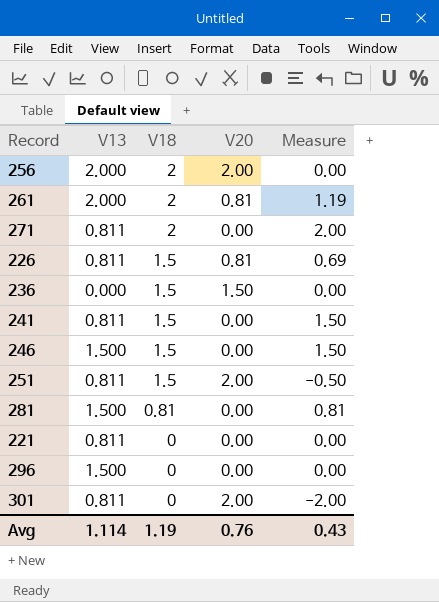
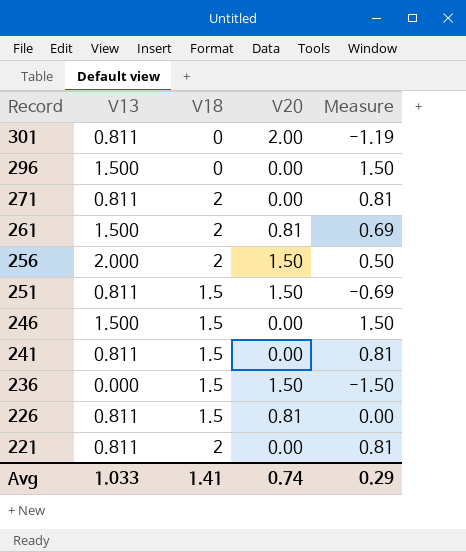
row order: V18 descending -> Record descending
column Measure | formula: [V18] - [V20] -> [V13] - [V20]
row 281: 1.500 | 0.81 | 0.00 | 0.81 -> none
261 | V13: 2.000 -> 1.500
256 | V20: 2.00 -> 1.50
251 | V20: 2.00 -> 1.50
221 | V18: 0 -> 2
Avg | V13: 1.114 -> 1.033
Avg | V18: 1.19 -> 1.41
Avg | V20: 0.76 -> 0.74
Avg | Measure: 0.43 -> 0.29

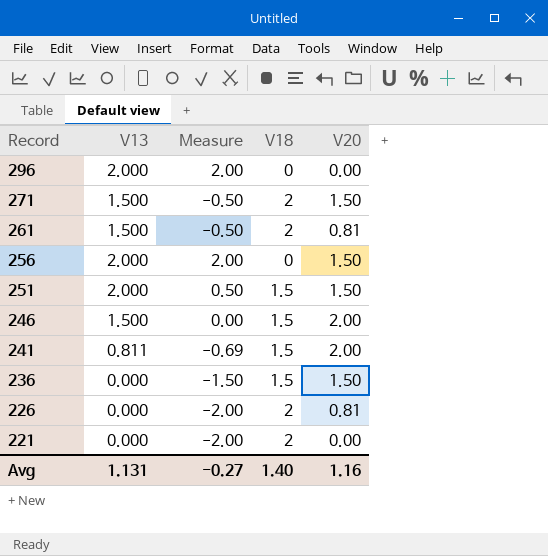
column Measure | formula: [V13] - [V20] -> [V13] - [V18]
column Measure | position: 5 -> 3
row 301: 0.811 | 0 | 2.00 | -1.19 -> none
296 | V13: 1.500 -> 2.000
271 | V13: 0.811 -> 1.500
271 | V20: 0.00 -> 1.50
256 | V18: 2 -> 0
251 | V13: 0.811 -> 2.000
246 | V20: 0.00 -> 2.00
241 | V20: 0.00 -> 2.00
226 | V13: 0.811 -> 0.000
226 | V18: 1.5 -> 2
221 | V13: 0.811 -> 0.000
Avg | V13: 1.033 -> 1.131
Avg | Measure: 0.29 -> -0.27
Avg | V18: 1.41 -> 1.40
Avg | V20: 0.74 -> 1.16

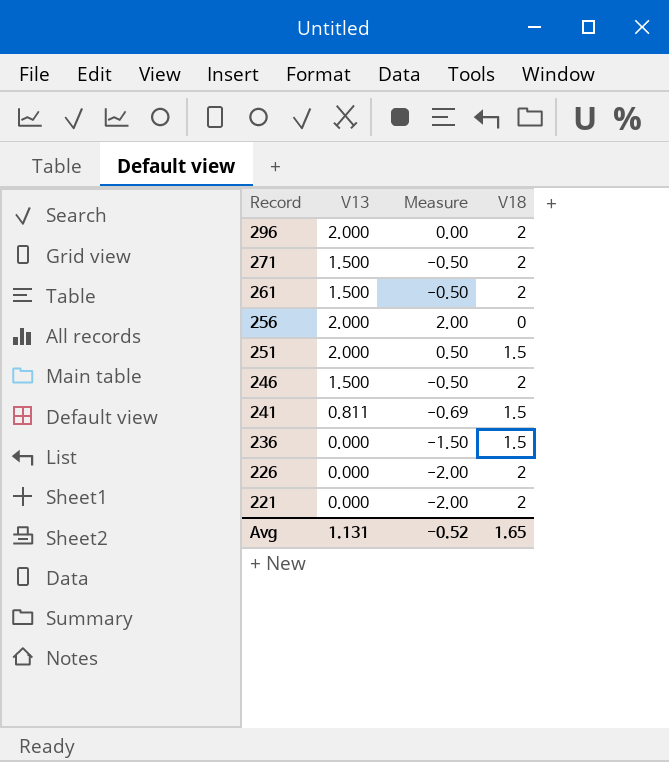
column V20 | position: 5 -> none
296 | Measure: 2.00 -> 0.00
296 | V18: 0 -> 2
246 | Measure: 0.00 -> -0.50
246 | V18: 1.5 -> 2
Avg | Measure: -0.27 -> -0.52
Avg | V18: 1.40 -> 1.65

